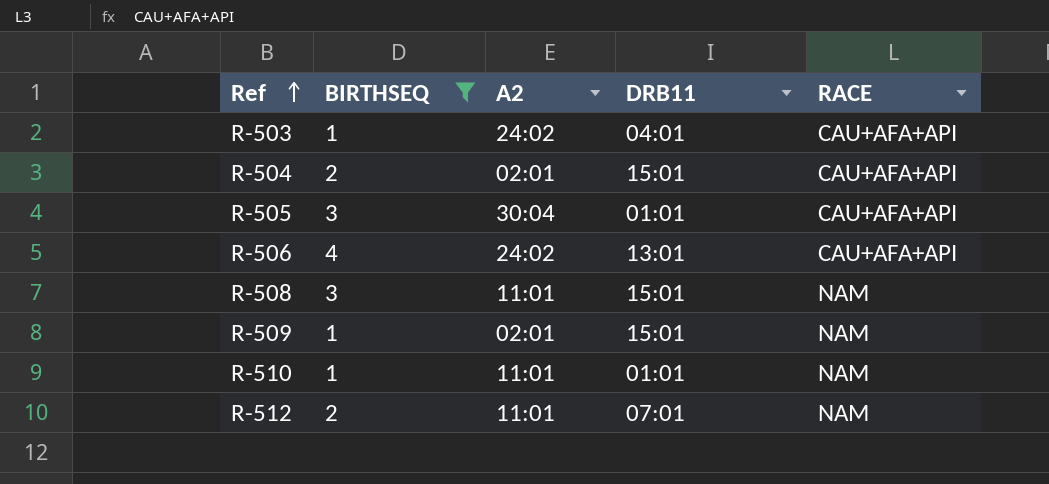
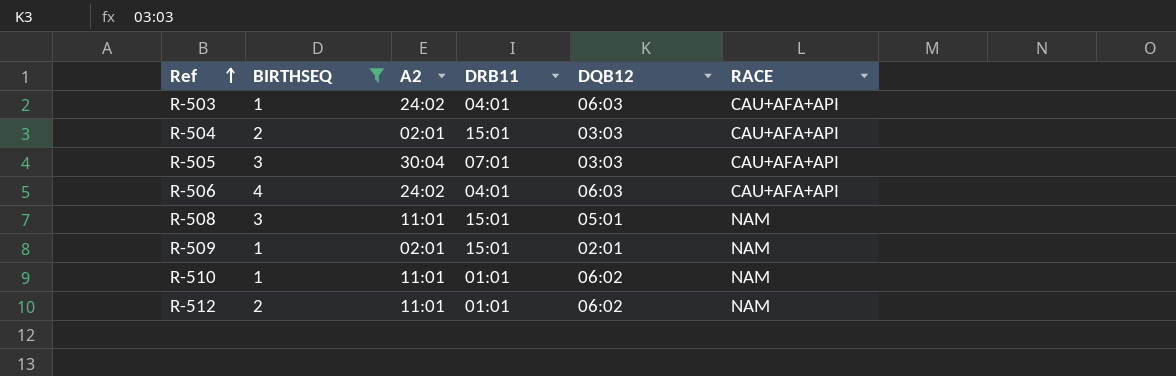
column DQB12 | position: none -> 5
R-505 | DRB11: 01:01 -> 07:01
R-506 | DRB11: 13:01 -> 04:01
R-512 | DRB11: 07:01 -> 01:01

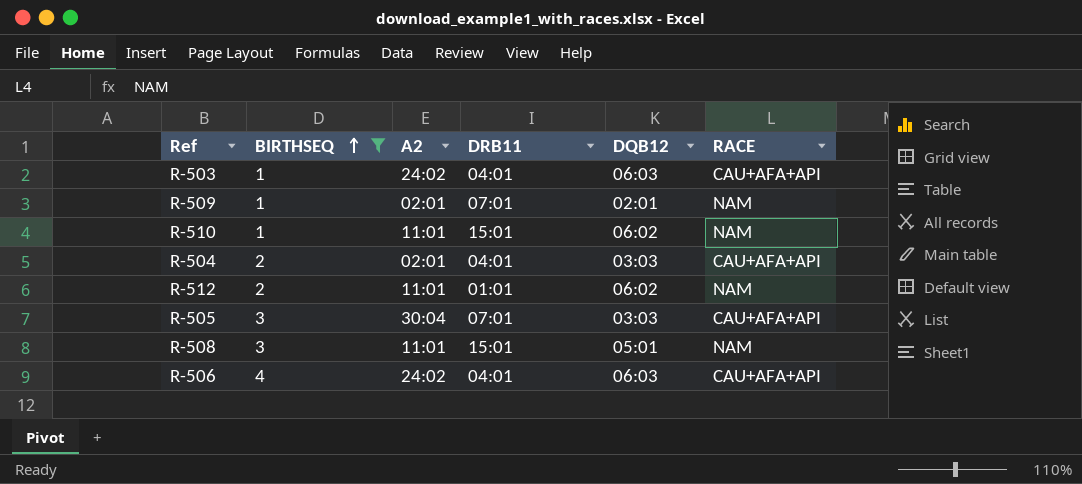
row order: Ref ascending -> BIRTHSEQ ascending
R-509 | DRB11: 15:01 -> 07:01
R-510 | DRB11: 01:01 -> 15:01
R-504 | DRB11: 15:01 -> 04:01

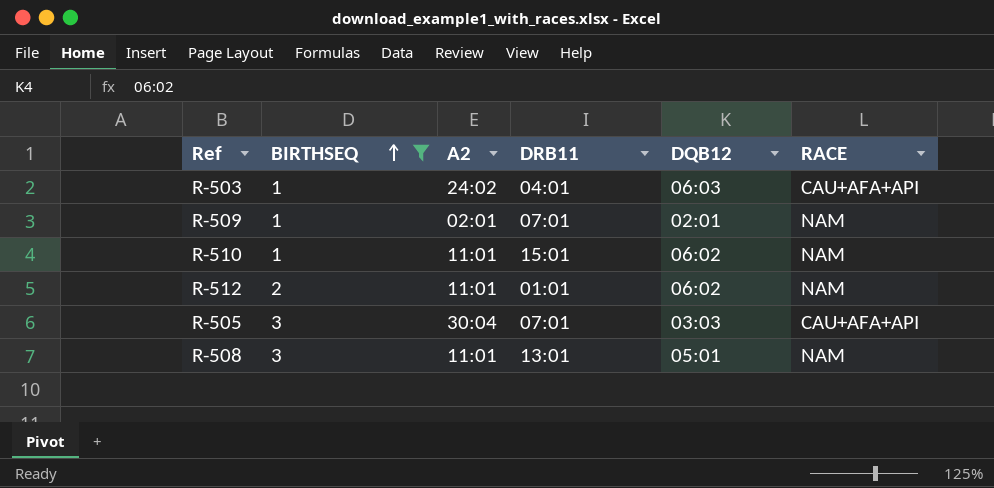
row R-504: 2 | 02:01 | 04:01 | 03:03 | CAU+AFA+API -> none
row R-506: 4 | 24:02 | 04:01 | 06:03 | CAU+AFA+API -> none
R-508 | DRB11: 15:01 -> 13:01

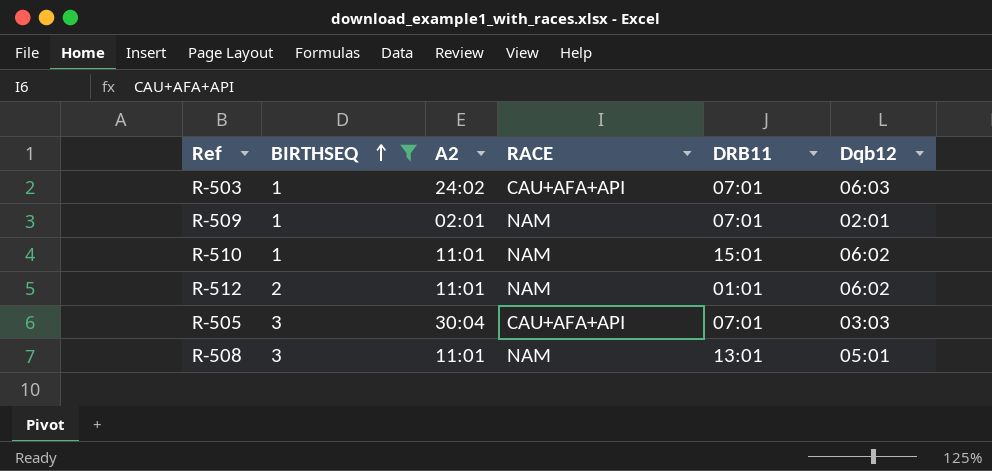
column RACE | position: 6 -> 4
column name: DQB12 -> Dqb12
R-503 | DRB11: 04:01 -> 07:01

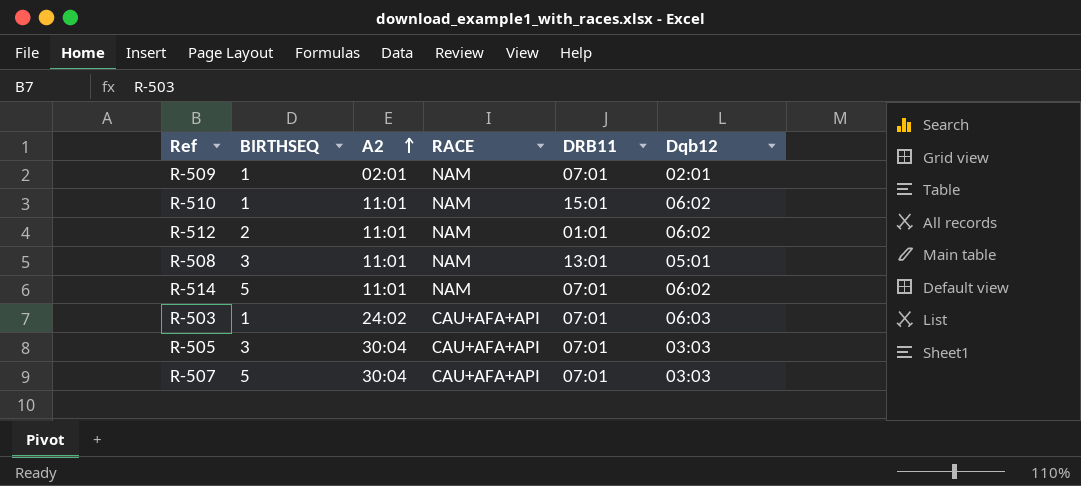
filter: BIRTHSEQ != 5 -> none
row order: BIRTHSEQ ascending -> A2 ascending

